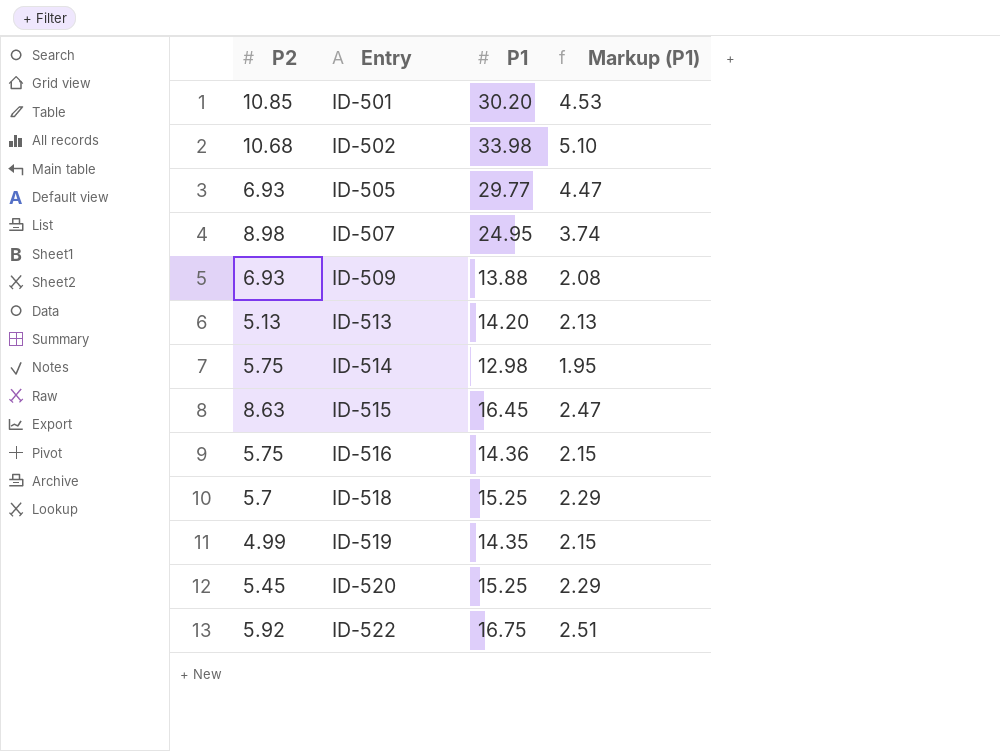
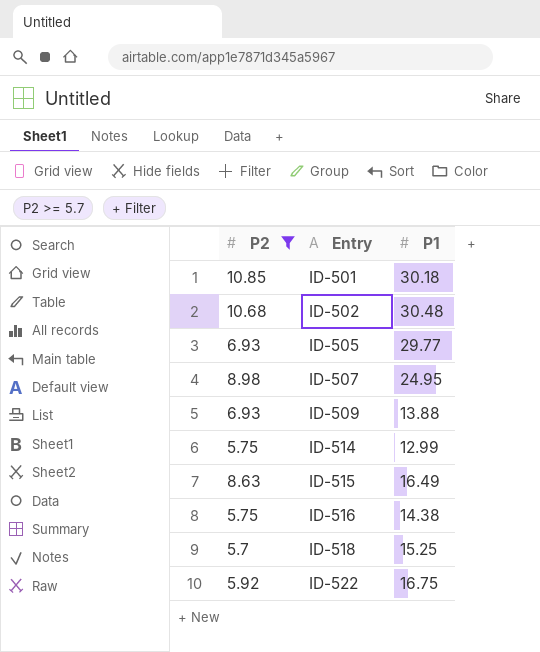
filter: none -> P2 >= 5.7
column Markup (P1) | formula: [P1] * 0.15 -> none
ID-501 | P1: 30.20 -> 30.18
ID-502 | P1: 33.98 -> 30.48
ID-514 | P1: 12.98 -> 12.99
ID-515 | P1: 16.45 -> 16.49
ID-516 | P1: 14.36 -> 14.38

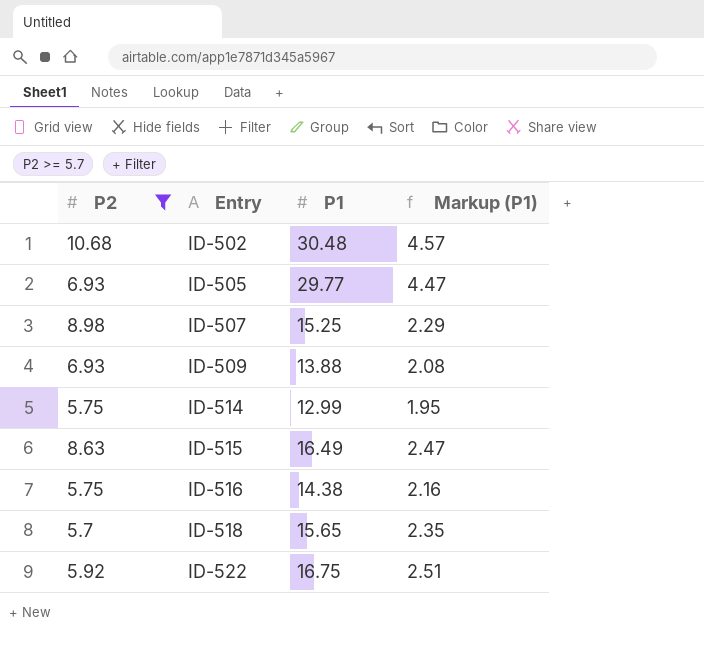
column Markup (P1) | formula: none -> [P1] * 0.15
row ID-501: 10.85 | 30.18 -> none
ID-507 | P1: 24.95 -> 15.25
ID-518 | P1: 15.25 -> 15.65

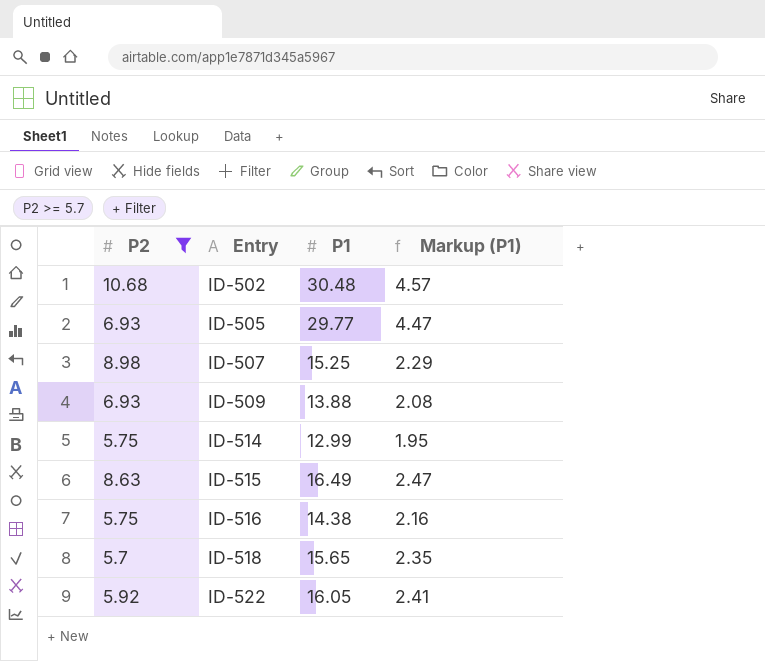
ID-522 | P1: 16.75 -> 16.05
ID-522 | Markup (P1): 2.51 -> 2.41

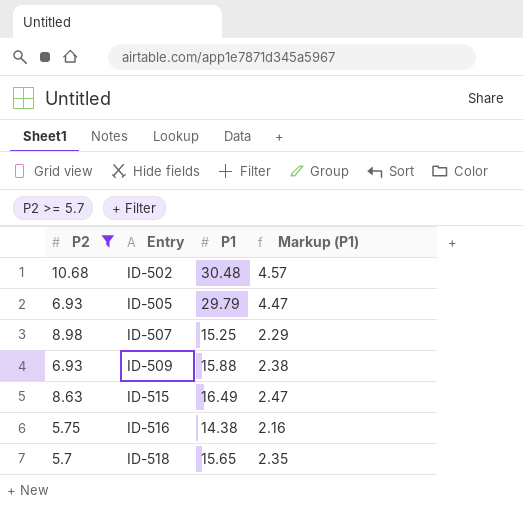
row ID-514: 5.75 | 12.99 | 1.95 -> none
row ID-522: 5.92 | 16.05 | 2.41 -> none
ID-505 | P1: 29.77 -> 29.79
ID-509 | P1: 13.88 -> 15.88
ID-509 | Markup (P1): 2.08 -> 2.38

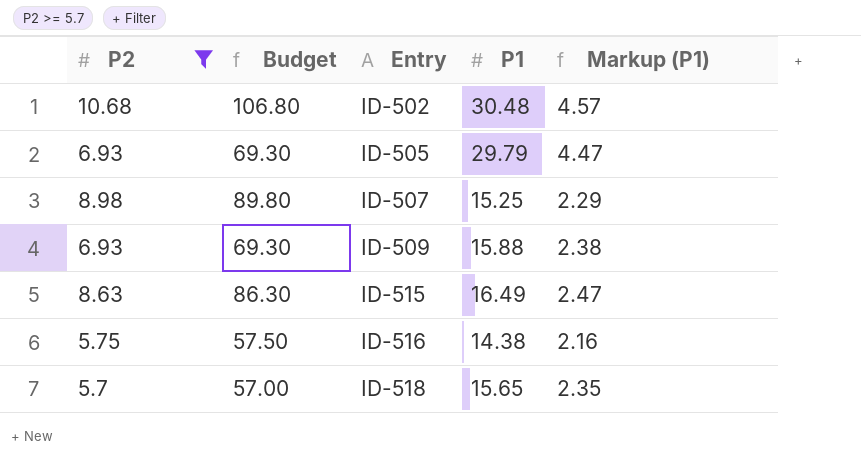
column Budget | formula: none -> [P2] * 10

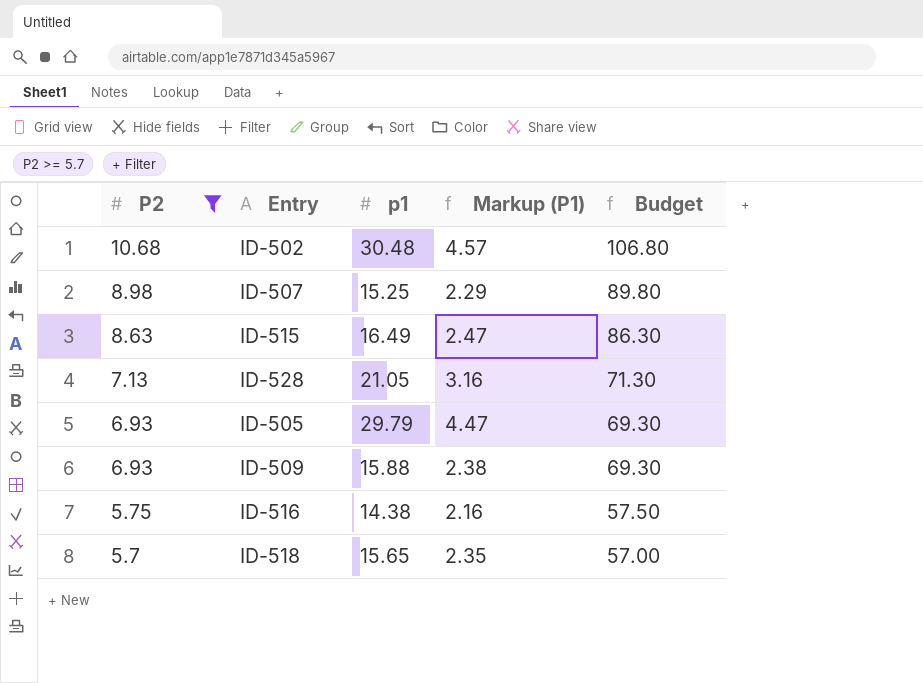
row order: Entry ascending -> P2 descending
column name: P1 -> p1
column Budget | position: 2 -> 5
row ID-528: none -> 7.13 | 21.05 | 3.16 | 71.30

